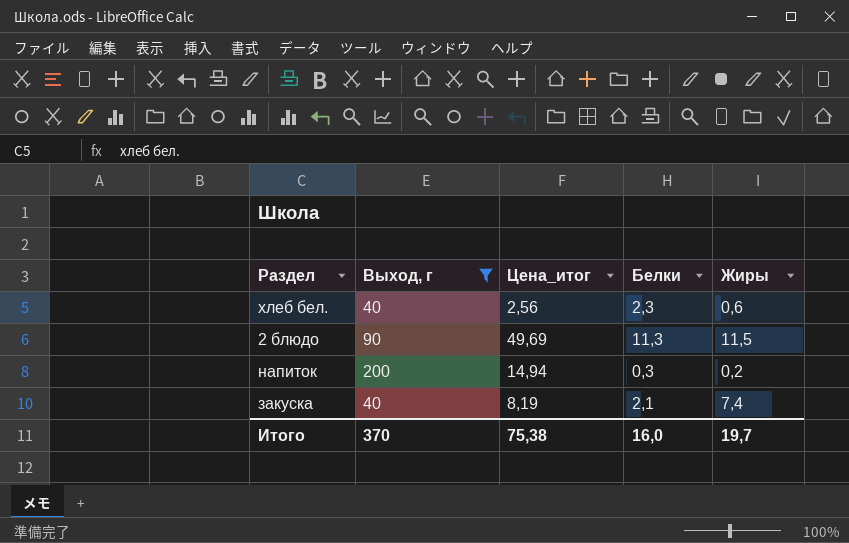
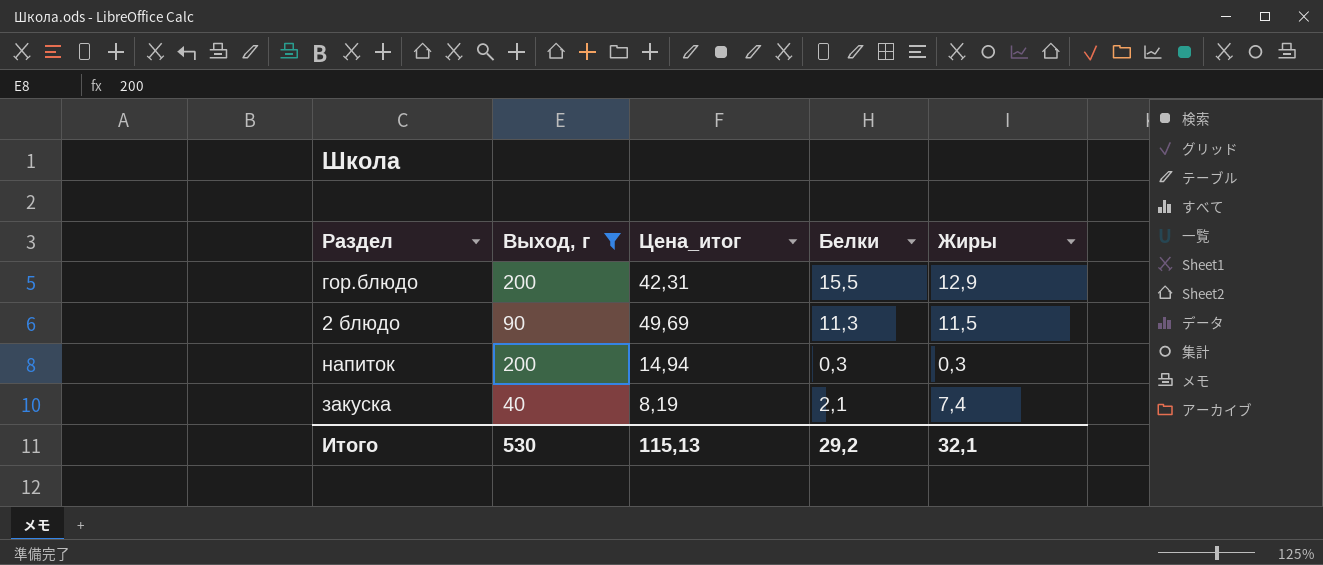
row хлеб бел.: 40 | 2,56 | 2,3 | 0,6 -> none
row гор.блюдо: none -> 200 | 42,31 | 15,5 | 12,9
напиток | Жиры: 0,2 -> 0,3
Итого | Выход, г: 370 -> 530
Итого | Цена_итог: 75,38 -> 115,13
Итого | Белки: 16,0 -> 29,2
Итого | Жиры: 19,7 -> 32,1

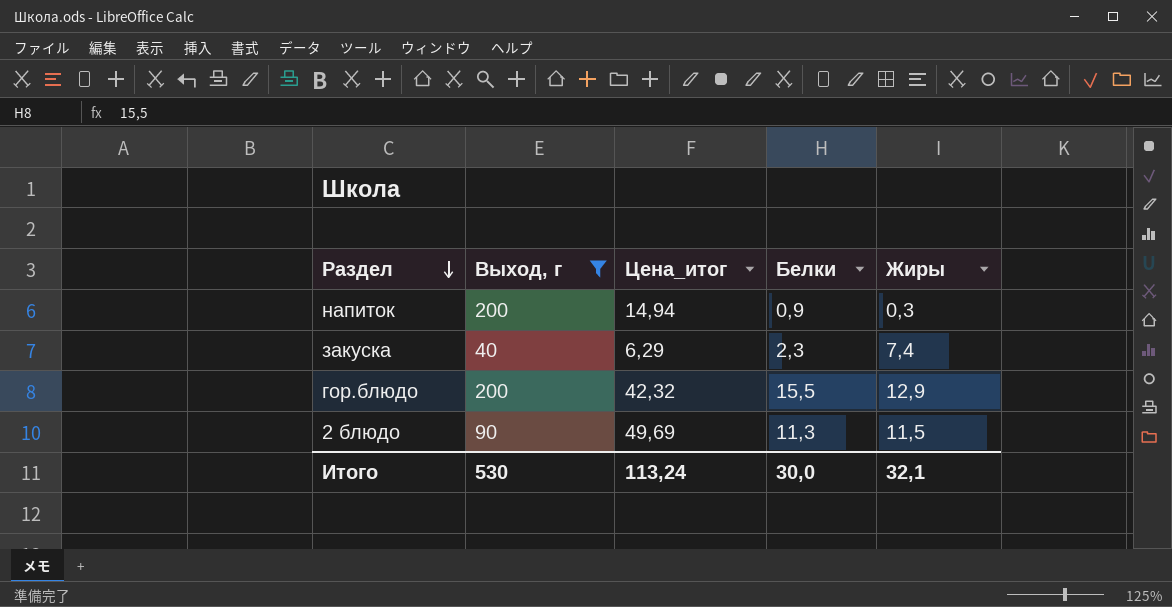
row order: none -> Раздел descending
напиток | Белки: 0,3 -> 0,9
закуска | Цена_итог: 8,19 -> 6,29
закуска | Белки: 2,1 -> 2,3
гор.блюдо | Цена_итог: 42,31 -> 42,32
Итого | Цена_итог: 115,13 -> 113,24
Итого | Белки: 29,2 -> 30,0

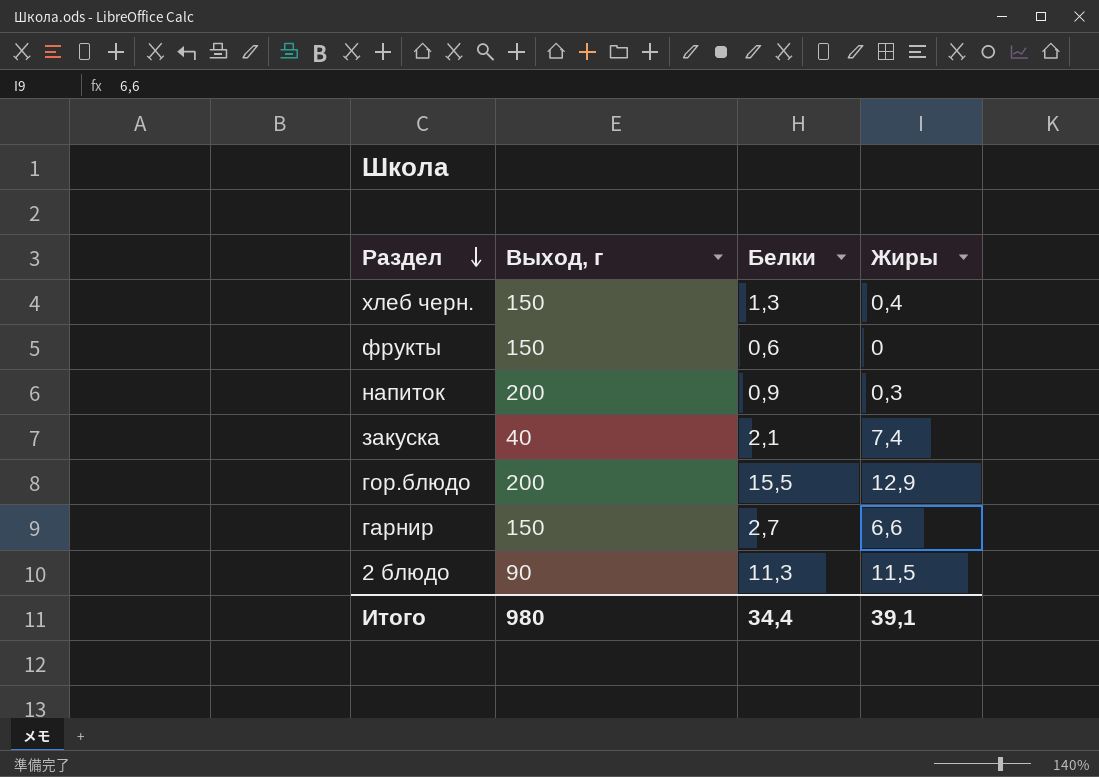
filter: Выход, г != 150 -> none
column Цена_итог | position: 3 -> none
закуска | Белки: 2,3 -> 2,1
Итого | Выход, г: 530 -> 980
Итого | Белки: 30,0 -> 34,4
Итого | Жиры: 32,1 -> 39,1

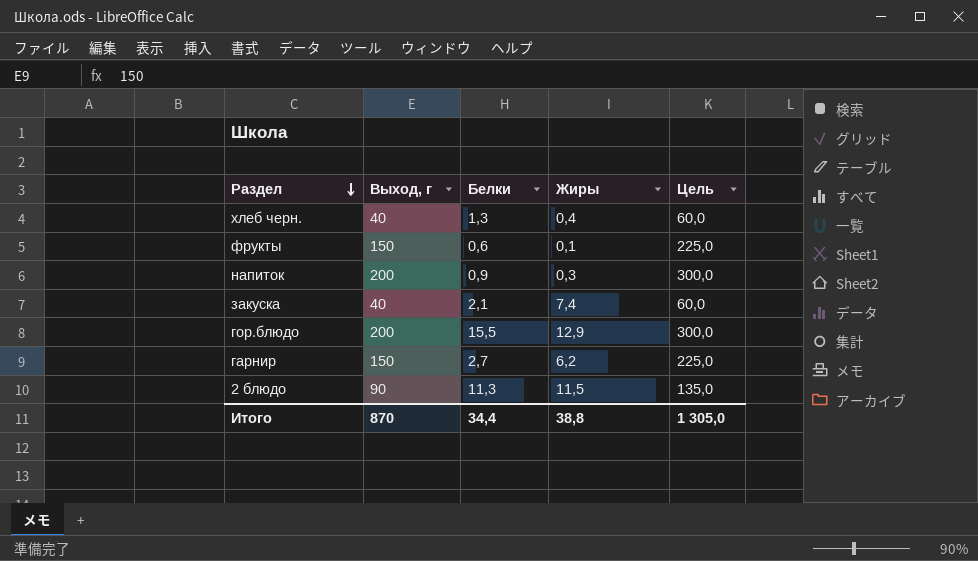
column Цель | formula: none -> [Выход, г] * 1,5
хлеб черн. | Выход, г: 150 -> 40
фрукты | Жиры: 0 -> 0,1
гарнир | Жиры: 6,6 -> 6,2
Итого | Выход, г: 980 -> 870
Итого | Жиры: 39,1 -> 38,8

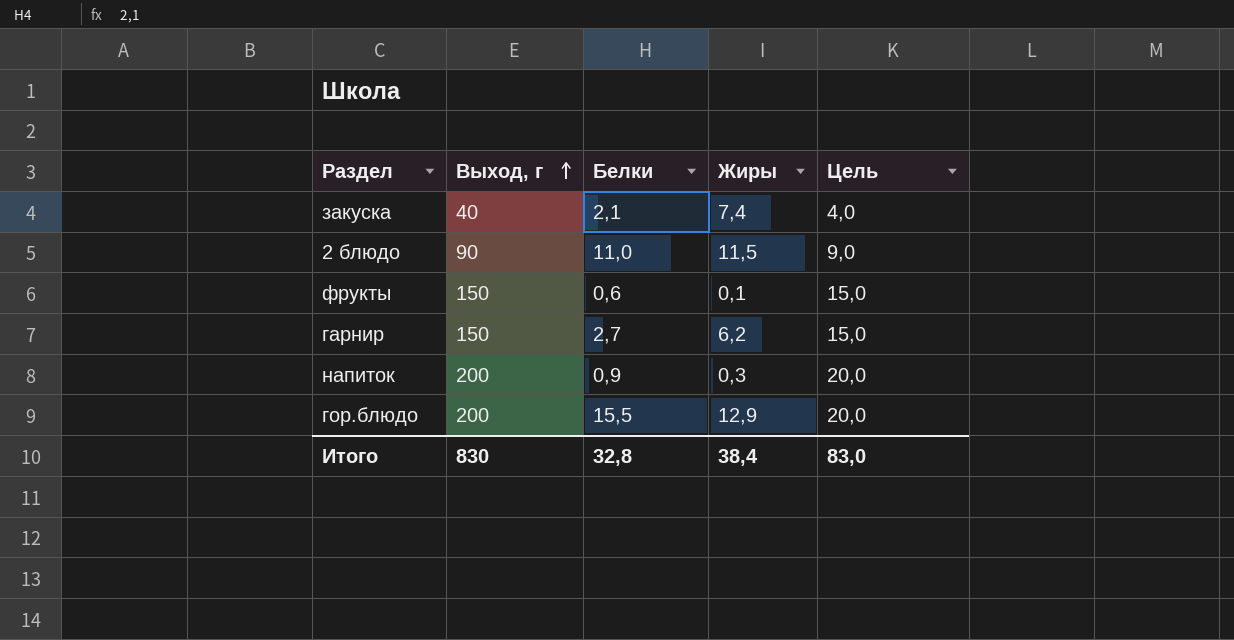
row order: Раздел descending -> Выход, г ascending
column Цель | formula: [Выход, г] * 1,5 -> [Выход, г] * 0,1
row хлеб черн.: 40 | 1,3 | 0,4 | 60,0 -> none
2 блюдо | Белки: 11,3 -> 11,0
Итого | Выход, г: 870 -> 830
Итого | Белки: 34,4 -> 32,8
Итого | Жиры: 38,8 -> 38,4
Итого | Цель: 1 305,0 -> 83,0

